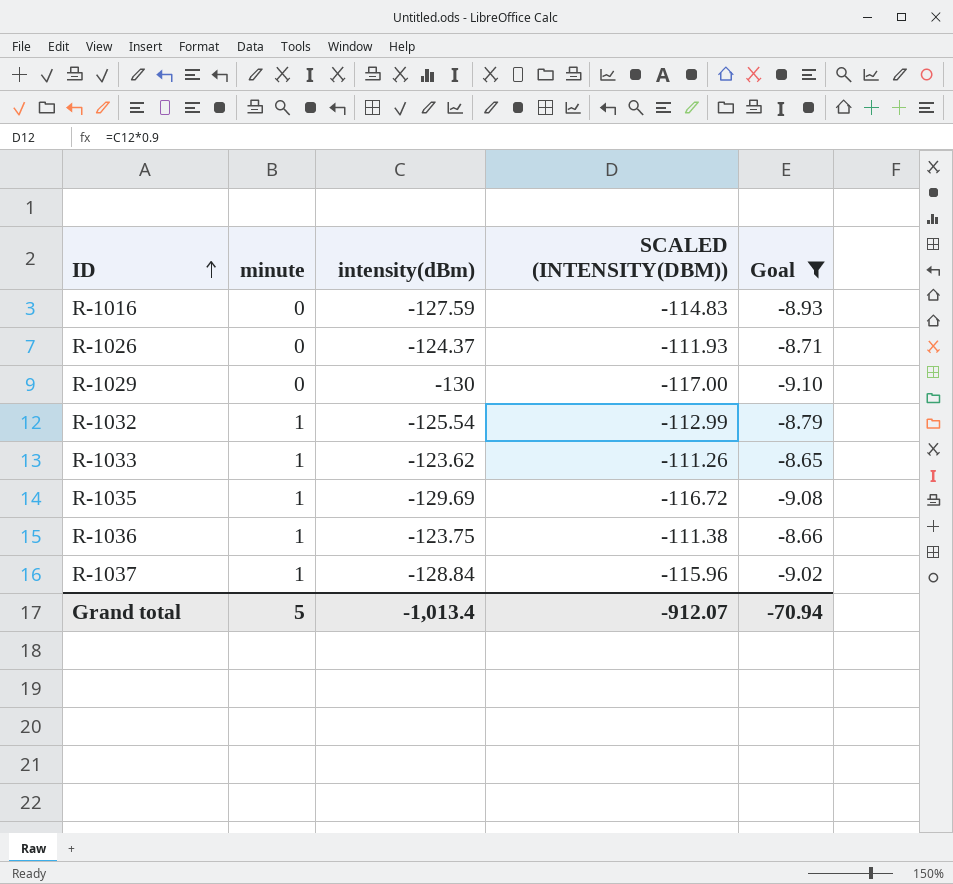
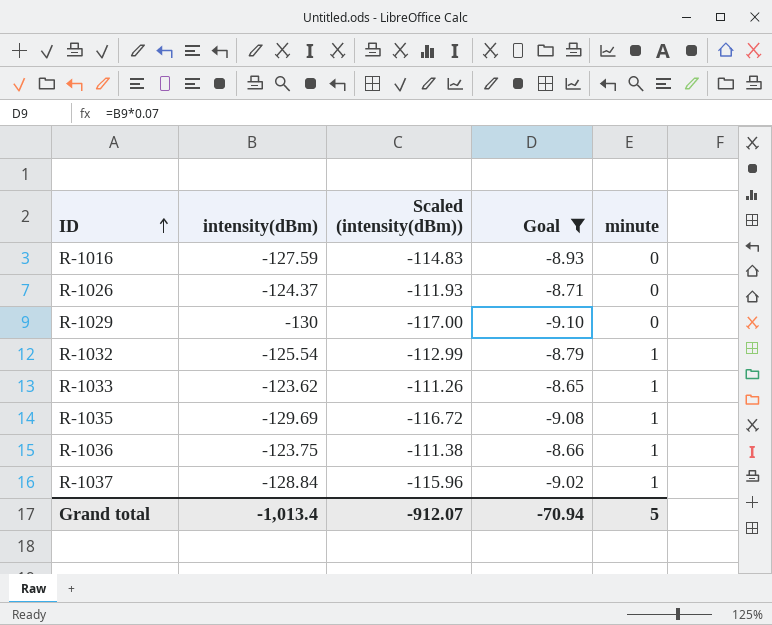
column name: SCALED (INTENSITY(DBM)) -> Scaled (intensity(dBm))
column minute | position: 2 -> 5

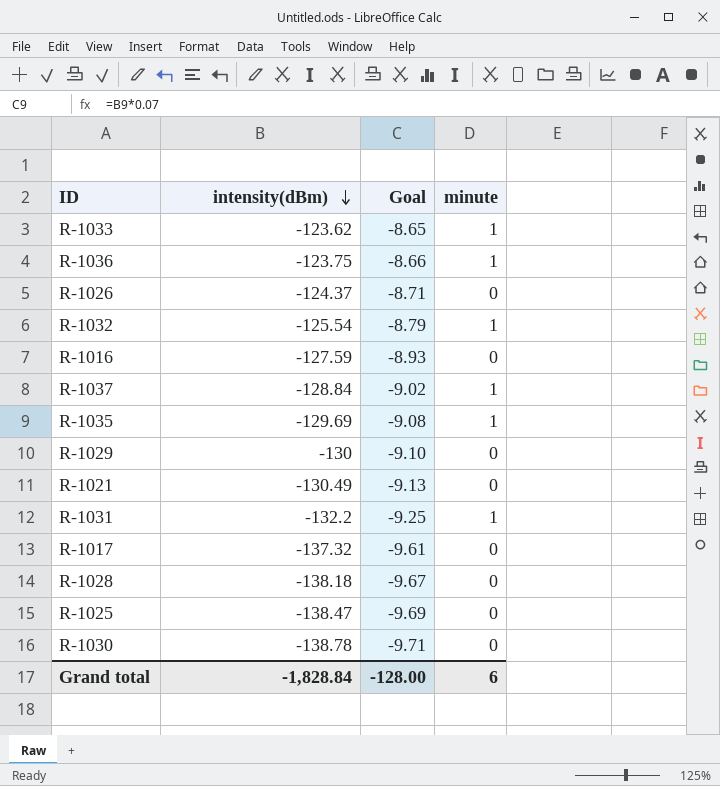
filter: Goal >= -9.10 -> none
row order: ID ascending -> intensity(dBm) descending
column Scaled (intensity(dBm)) | formula: [intensity(dBm)] * 0.9 -> none
Grand total | intensity(dBm): -1,013.4 -> -1,828.84
Grand total | Goal: -70.94 -> -128.00
Grand total | minute: 5 -> 6

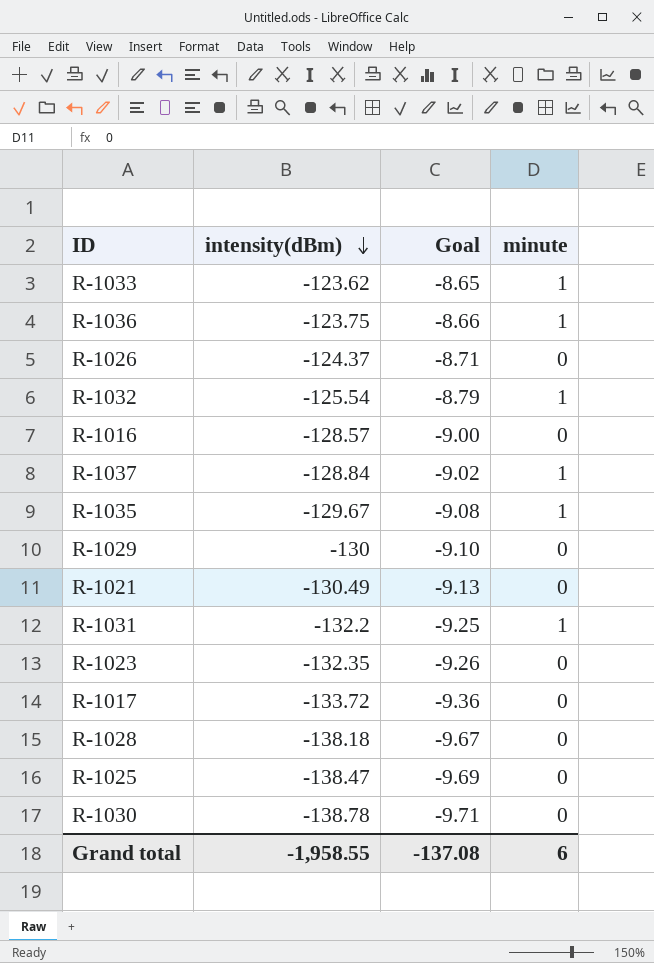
R-1016 | intensity(dBm): -127.59 -> -128.57
R-1016 | Goal: -8.93 -> -9.00
R-1035 | intensity(dBm): -129.69 -> -129.67
row R-1023: none -> -132.35 | -9.26 | 0
R-1017 | intensity(dBm): -137.32 -> -133.72
R-1017 | Goal: -9.61 -> -9.36
Grand total | intensity(dBm): -1,828.84 -> -1,958.55
Grand total | Goal: -128.00 -> -137.08

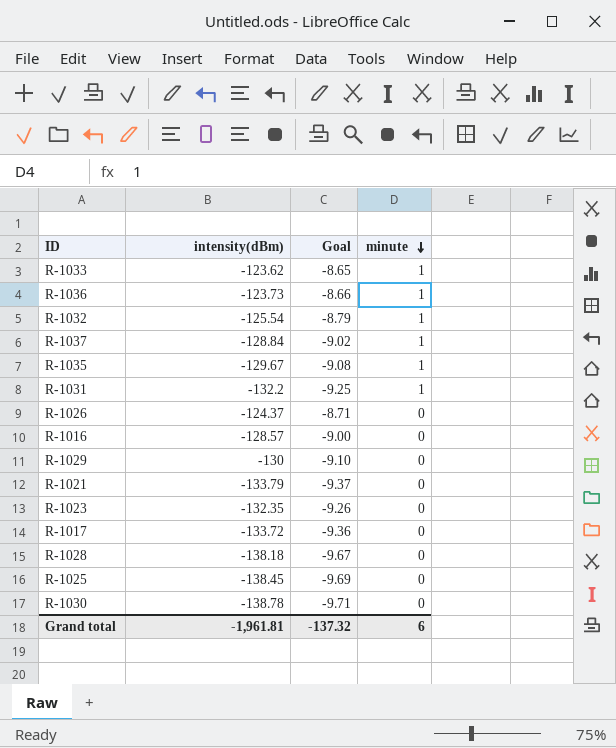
row order: intensity(dBm) descending -> minute descending
R-1036 | intensity(dBm): -123.75 -> -123.73
R-1021 | intensity(dBm): -130.49 -> -133.79
R-1021 | Goal: -9.13 -> -9.37
R-1025 | intensity(dBm): -138.47 -> -138.45
Grand total | intensity(dBm): -1,958.55 -> -1,961.81
Grand total | Goal: -137.08 -> -137.32

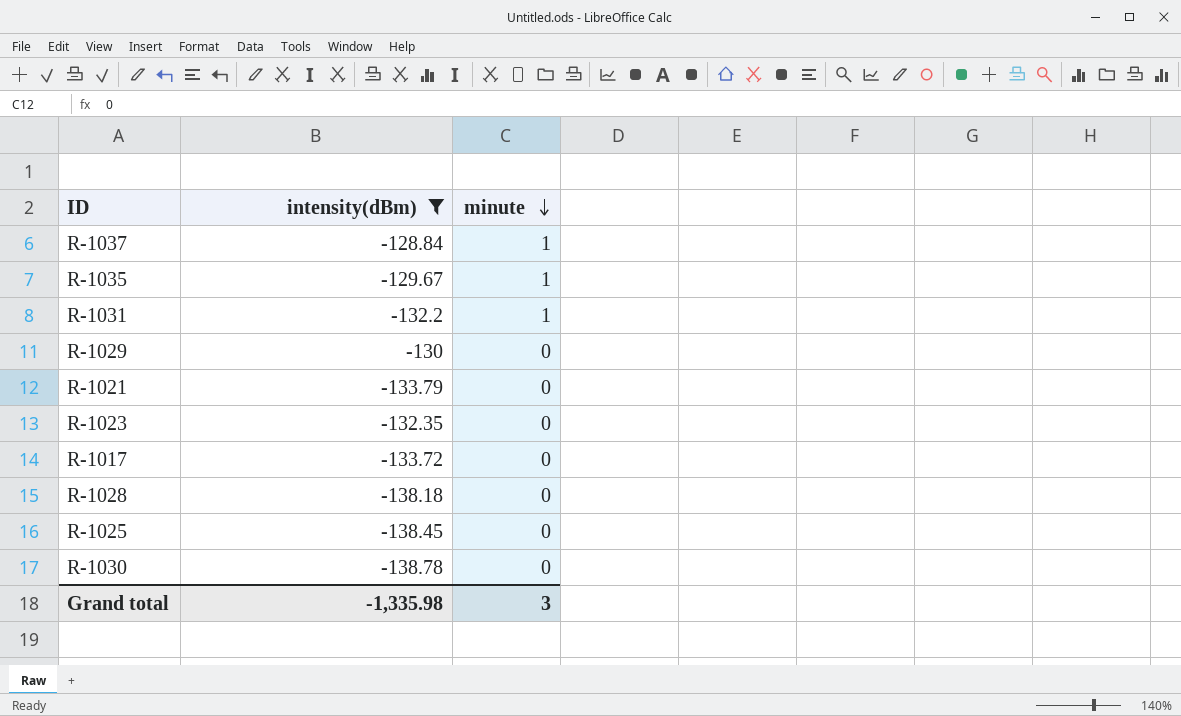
filter: none -> intensity(dBm) <= -128.84
column Goal | formula: [intensity(dBm)] * 0.07 -> none
Grand total | intensity(dBm): -1,961.81 -> -1,335.98
Grand total | minute: 6 -> 3

